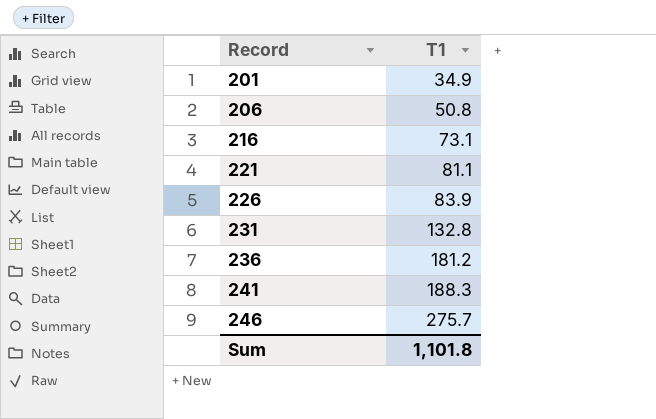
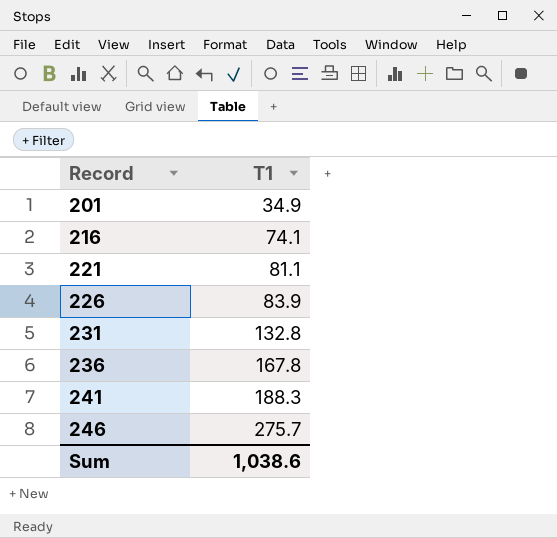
row 206: 50.8 -> none
216 | T1: 73.1 -> 74.1
236 | T1: 181.2 -> 167.8
Sum | T1: 1,101.8 -> 1,038.6

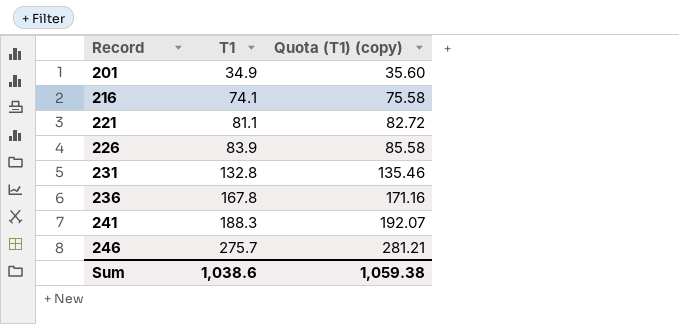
column Quota (T1) (copy) | formula: none -> [T1] * 1.02

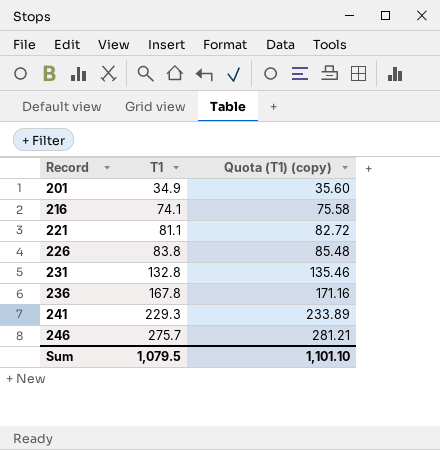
226 | T1: 83.9 -> 83.8
226 | Quota (T1) (copy): 85.58 -> 85.48
241 | T1: 188.3 -> 229.3
241 | Quota (T1) (copy): 192.07 -> 233.89
Sum | T1: 1,038.6 -> 1,079.5
Sum | Quota (T1) (copy): 1,059.38 -> 1,101.10

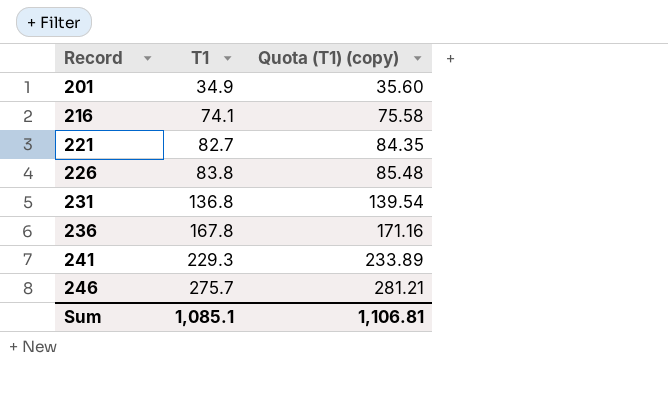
221 | T1: 81.1 -> 82.7
221 | Quota (T1) (copy): 82.72 -> 84.35
231 | T1: 132.8 -> 136.8
231 | Quota (T1) (copy): 135.46 -> 139.54
Sum | T1: 1,079.5 -> 1,085.1
Sum | Quota (T1) (copy): 1,101.10 -> 1,106.81

